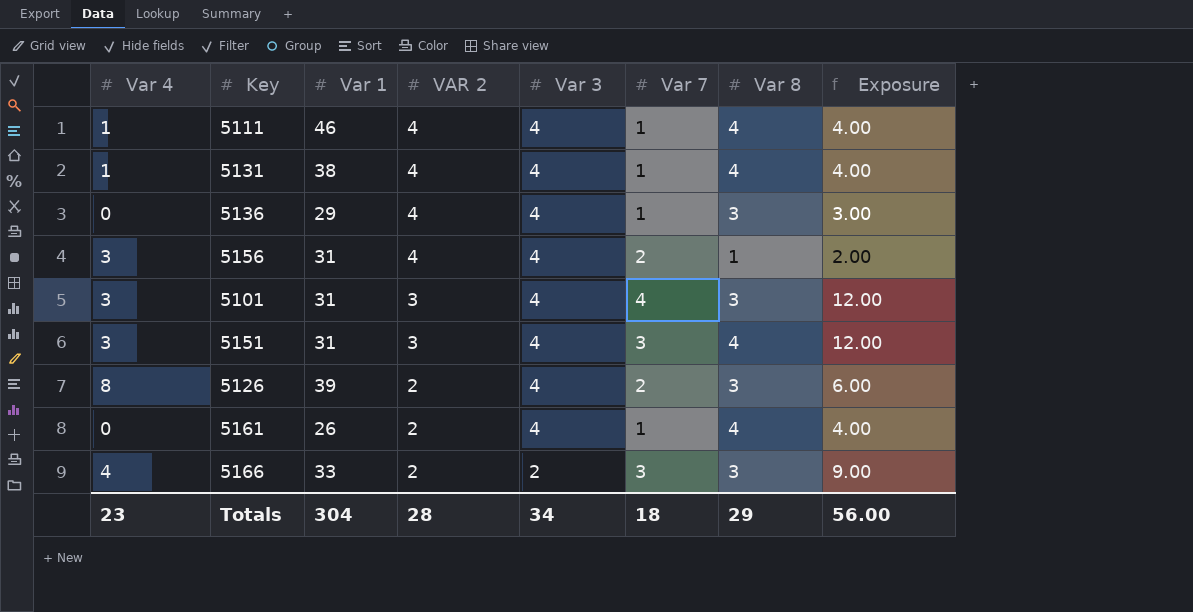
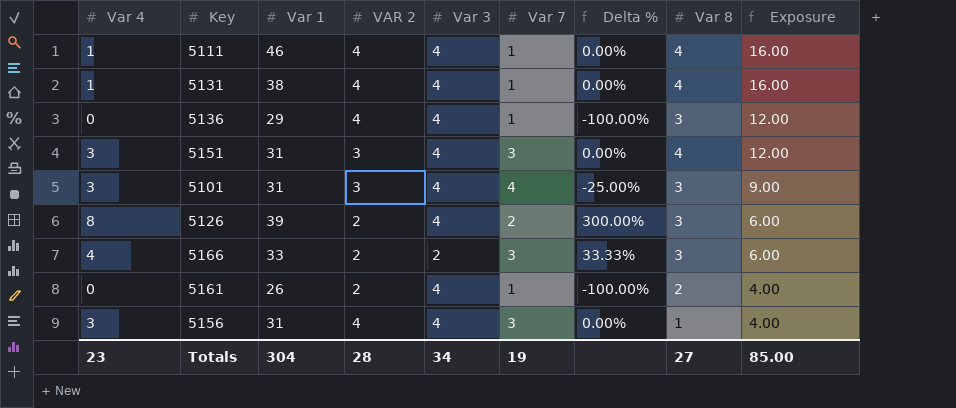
row order: VAR 2 descending -> Exposure descending
column Delta % | formula: none -> ([Var 4] - [Var 7]) / [Var 7]
column Exposure | formula: [Var 7] * [Var 8] -> [VAR 2] * [Var 8]
5161 | Var 8: 4 -> 2
5156 | Var 7: 2 -> 3
Totals | Var 7: 18 -> 19
Totals | Var 8: 29 -> 27
Totals | Exposure: 56.00 -> 85.00

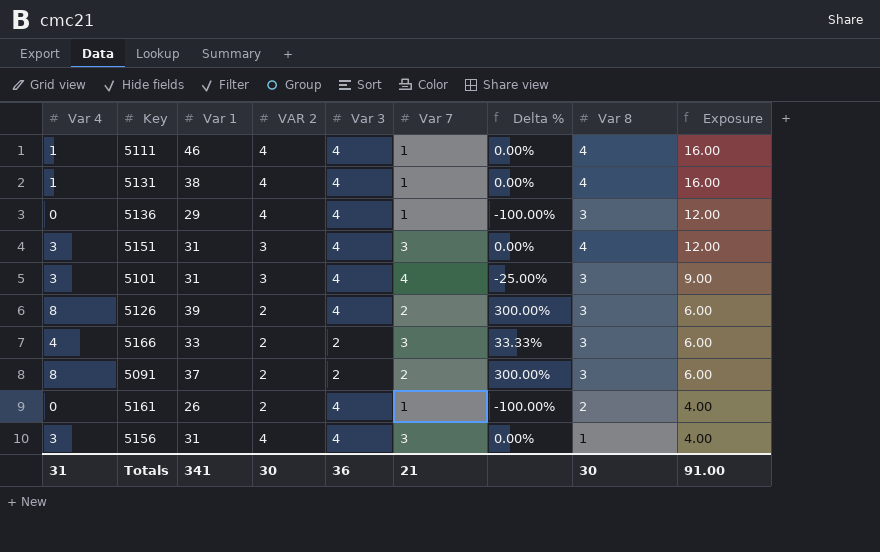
row 5091: none -> 8 | 37 | 2 | 2 | 2 | 300.00% | 3 | 6.00
Totals | Var 4: 23 -> 31
Totals | Var 1: 304 -> 341
Totals | VAR 2: 28 -> 30
Totals | Var 3: 34 -> 36
Totals | Var 7: 19 -> 21
Totals | Var 8: 27 -> 30
Totals | Exposure: 85.00 -> 91.00

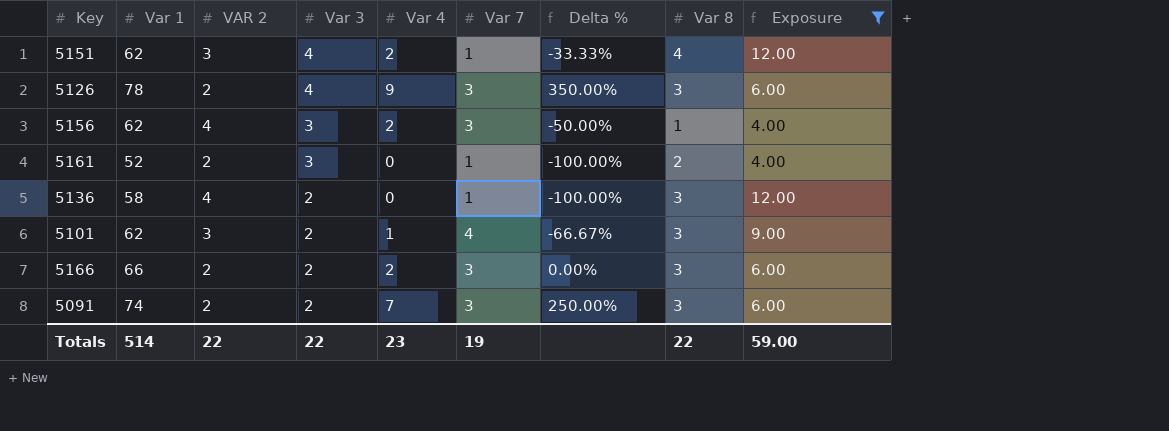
filter: none -> Exposure != 16.00
row order: Exposure descending -> Var 3 descending
column Var 4 | position: 1 -> 5
column Delta % | formula: ([Var 4] - [Var 7]) / [Var 7] -> ([Var 4] - [VAR 2]) / [VAR 2]
5151 | Var 1: 31 -> 62
5151 | Var 4: 3 -> 2
5151 | Var 7: 3 -> 1
5126 | Var 1: 39 -> 78
5126 | Var 4: 8 -> 9
5126 | Var 7: 2 -> 3
5156 | Var 1: 31 -> 62
5156 | Var 3: 4 -> 3
5156 | Var 4: 3 -> 2
5161 | Var 1: 26 -> 52
5161 | Var 3: 4 -> 3
5136 | Var 1: 29 -> 58
5136 | Var 3: 4 -> 2
5101 | Var 1: 31 -> 62
5101 | Var 3: 4 -> 2
5101 | Var 4: 3 -> 1
5166 | Var 1: 33 -> 66
5166 | Var 4: 4 -> 2
5091 | Var 1: 37 -> 74
5091 | Var 4: 8 -> 7
5091 | Var 7: 2 -> 3
Totals | Var 1: 341 -> 514
Totals | VAR 2: 30 -> 22
Totals | Var 3: 36 -> 22
Totals | Var 4: 31 -> 23
Totals | Var 7: 21 -> 19
Totals | Var 8: 30 -> 22
Totals | Exposure: 91.00 -> 59.00

